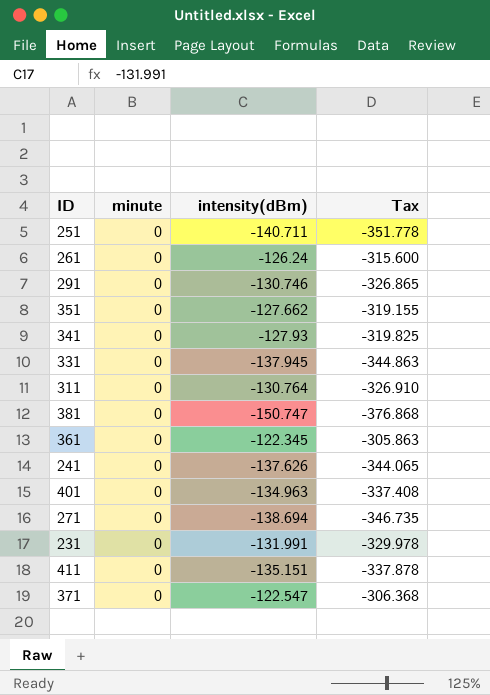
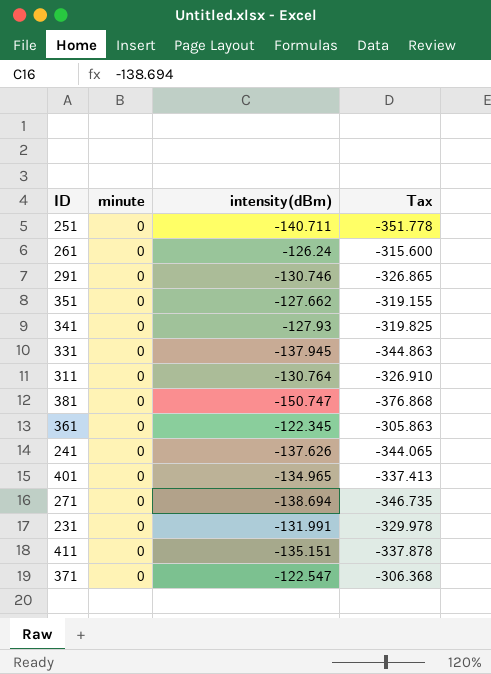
401 | intensity(dBm): -134.963 -> -134.965
401 | Tax: -337.408 -> -337.413

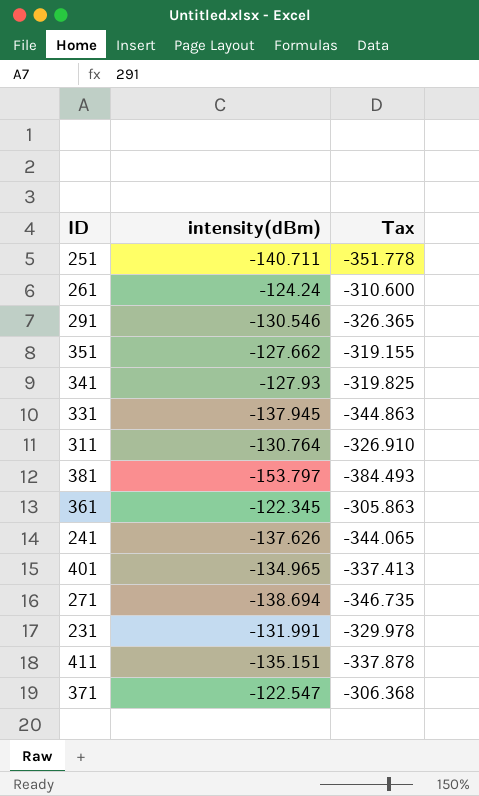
column minute | position: 2 -> none
261 | intensity(dBm): -126.24 -> -124.24
261 | Tax: -315.600 -> -310.600
291 | intensity(dBm): -130.746 -> -130.546
291 | Tax: -326.865 -> -326.365
381 | intensity(dBm): -150.747 -> -153.797
381 | Tax: -376.868 -> -384.493

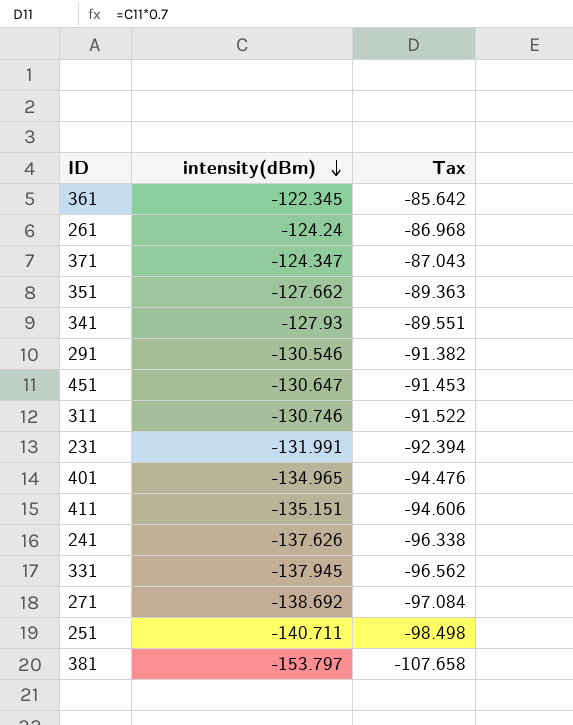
row order: none -> intensity(dBm) descending
column Tax | formula: [intensity(dBm)] * 2.5 -> [intensity(dBm)] * 0.7
371 | intensity(dBm): -122.547 -> -124.347
row 451: none -> -130.647 | -91.453
311 | intensity(dBm): -130.764 -> -130.746
271 | intensity(dBm): -138.694 -> -138.692

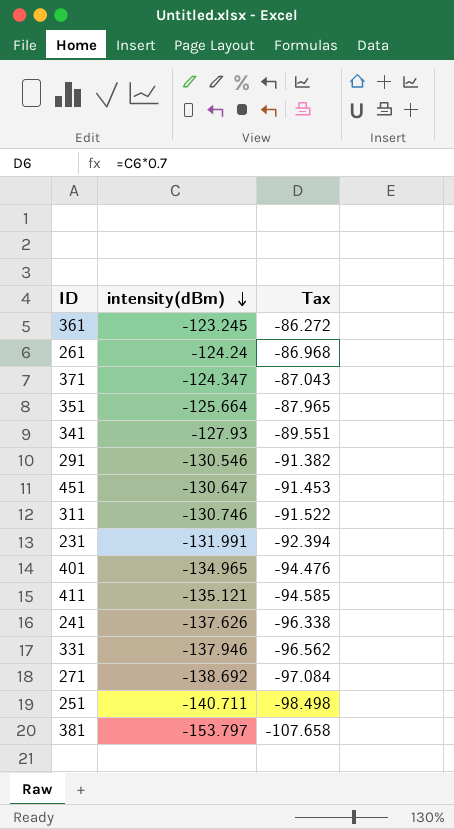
361 | intensity(dBm): -122.345 -> -123.245
361 | Tax: -85.642 -> -86.272
351 | intensity(dBm): -127.662 -> -125.664
351 | Tax: -89.363 -> -87.965
411 | intensity(dBm): -135.151 -> -135.121
411 | Tax: -94.606 -> -94.585
331 | intensity(dBm): -137.945 -> -137.946

